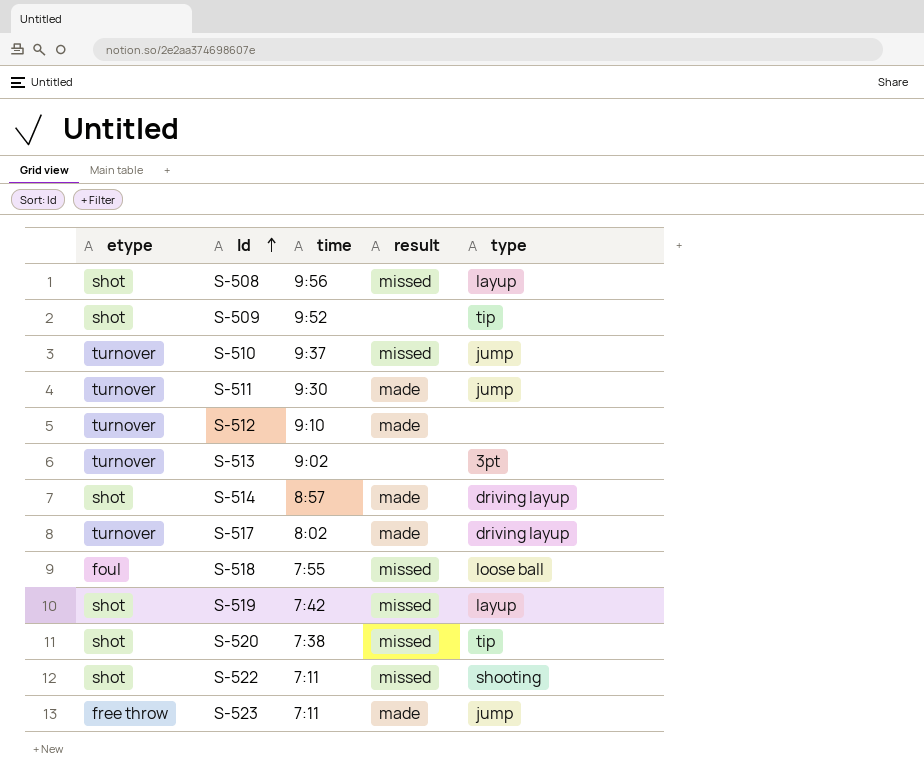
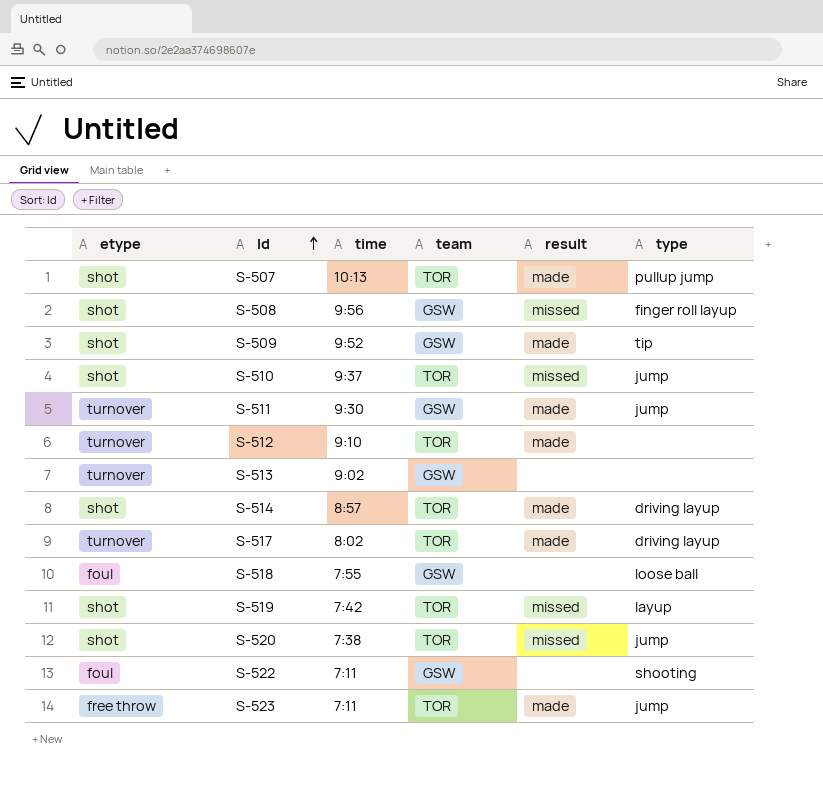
column team | position: none -> 4
row S-507: none -> shot | 10:13 | TOR | made | pullup jump
S-508 | type: layup -> finger roll layup
S-509 | result: none -> made
S-510 | etype: turnover -> shot
S-513 | type: 3pt -> none
S-518 | result: missed -> none
S-520 | type: tip -> jump
S-522 | etype: shot -> foul
S-522 | result: missed -> none

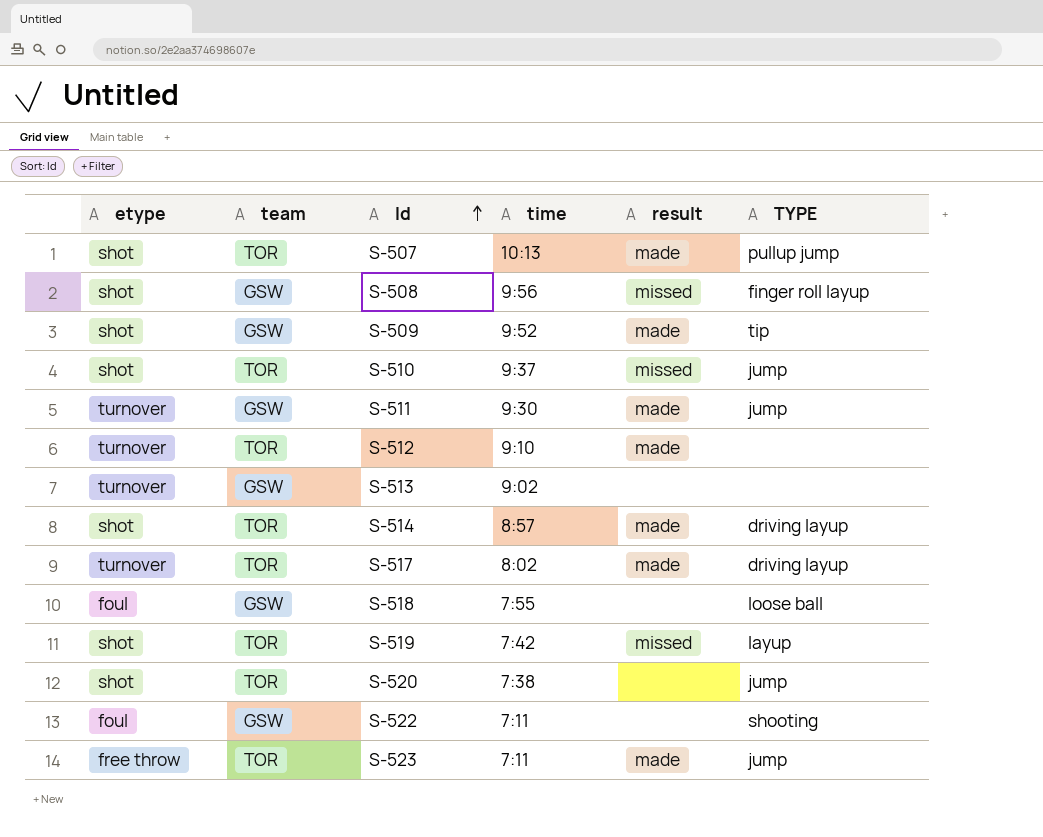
column team | position: 4 -> 2
column name: type -> TYPE
S-520 | result: missed -> none

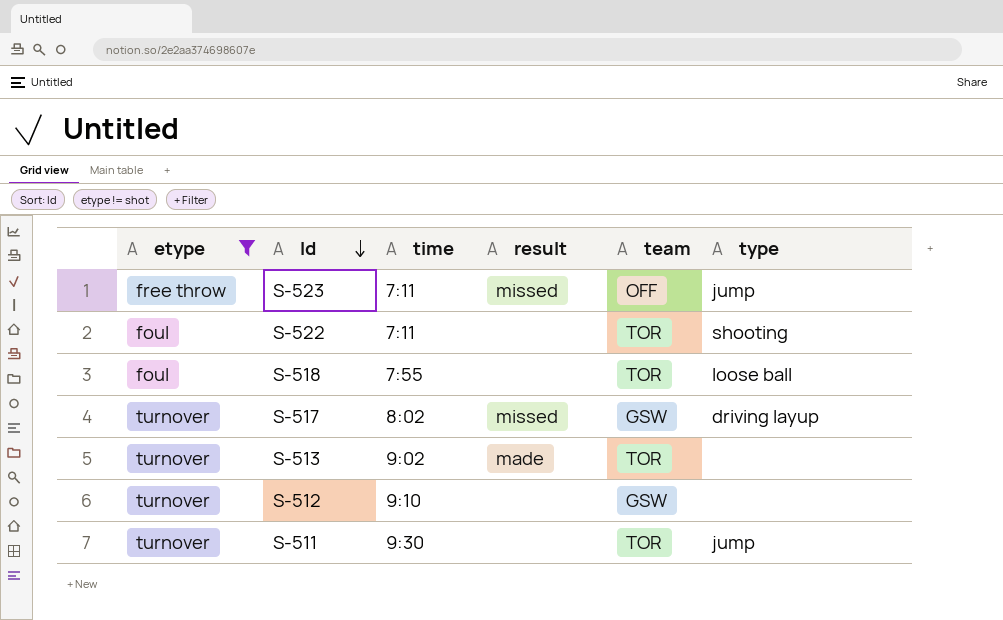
filter: none -> etype != shot
row order: Id ascending -> Id descending
column team | position: 2 -> 5
column name: TYPE -> type
S-523 | result: made -> missed
S-523 | team: TOR -> OFF
S-522 | team: GSW -> TOR
S-518 | team: GSW -> TOR
S-517 | result: made -> missed
S-517 | team: TOR -> GSW
S-513 | result: none -> made
S-513 | team: GSW -> TOR
S-512 | result: made -> none
S-512 | team: TOR -> GSW
S-511 | result: made -> none
S-511 | team: GSW -> TOR

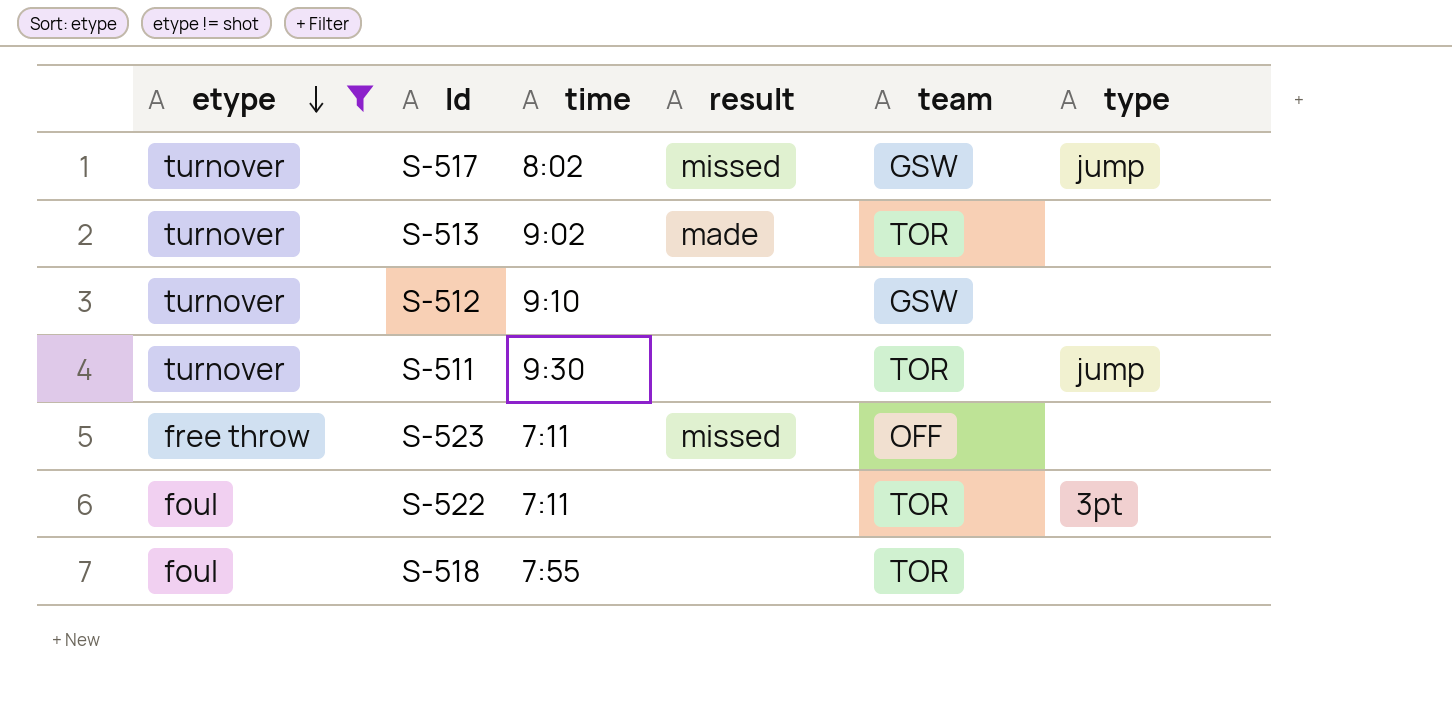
row order: Id descending -> etype descending
S-517 | type: driving layup -> jump
S-523 | type: jump -> none
S-522 | type: shooting -> 3pt
S-518 | type: loose ball -> none

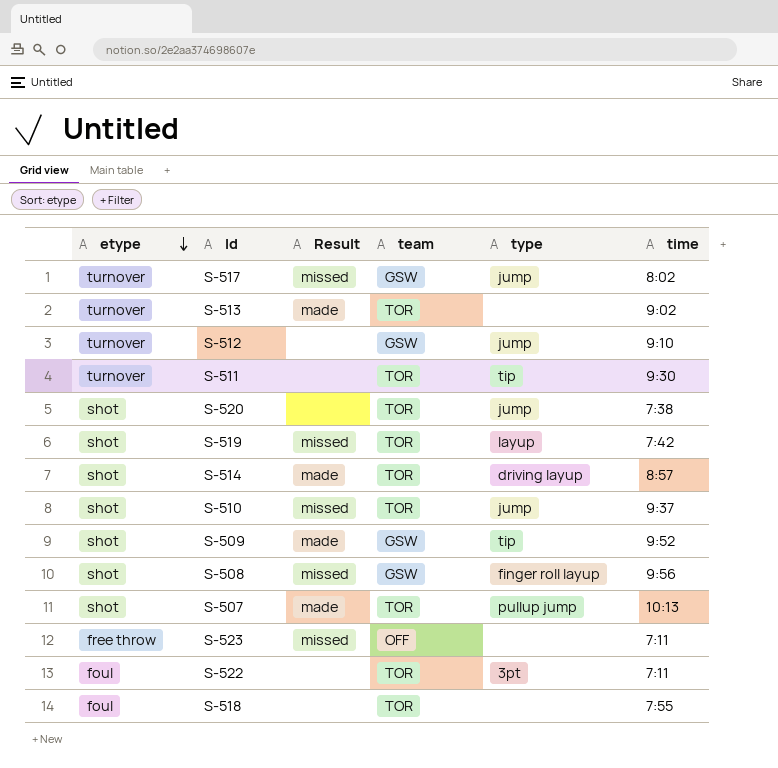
filter: etype != shot -> none
column name: result -> Result
column time | position: 3 -> 6
S-512 | type: none -> jump
S-511 | type: jump -> tip

